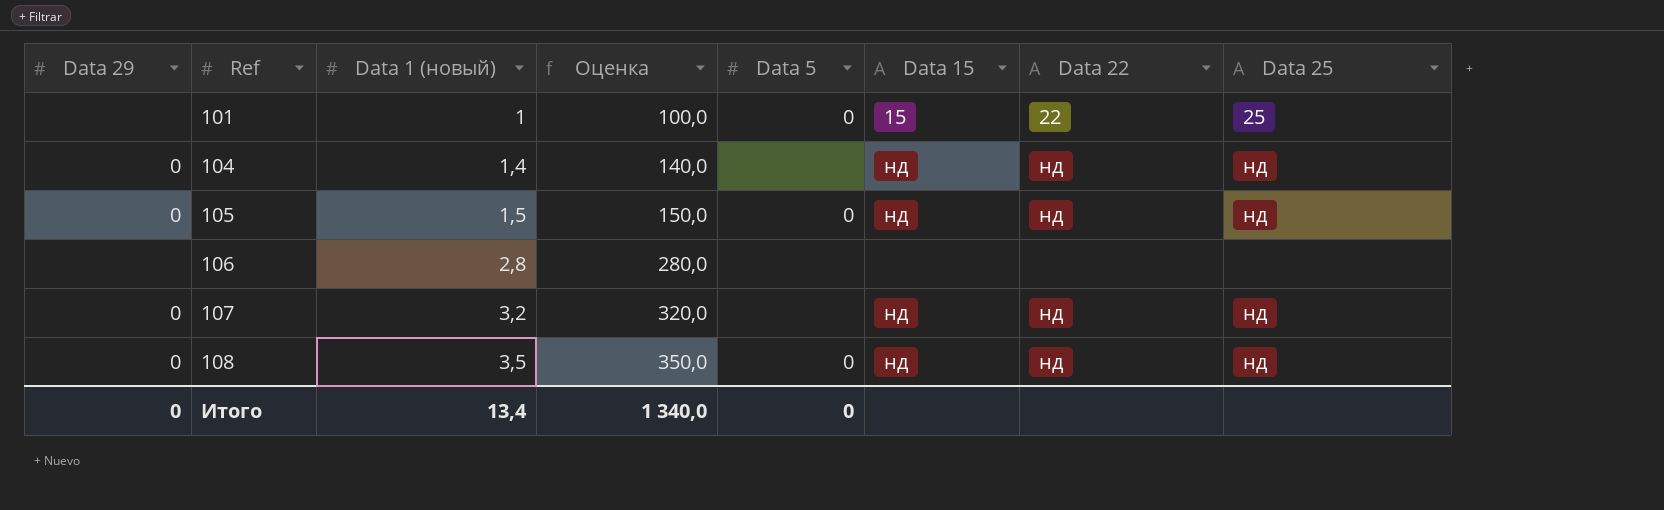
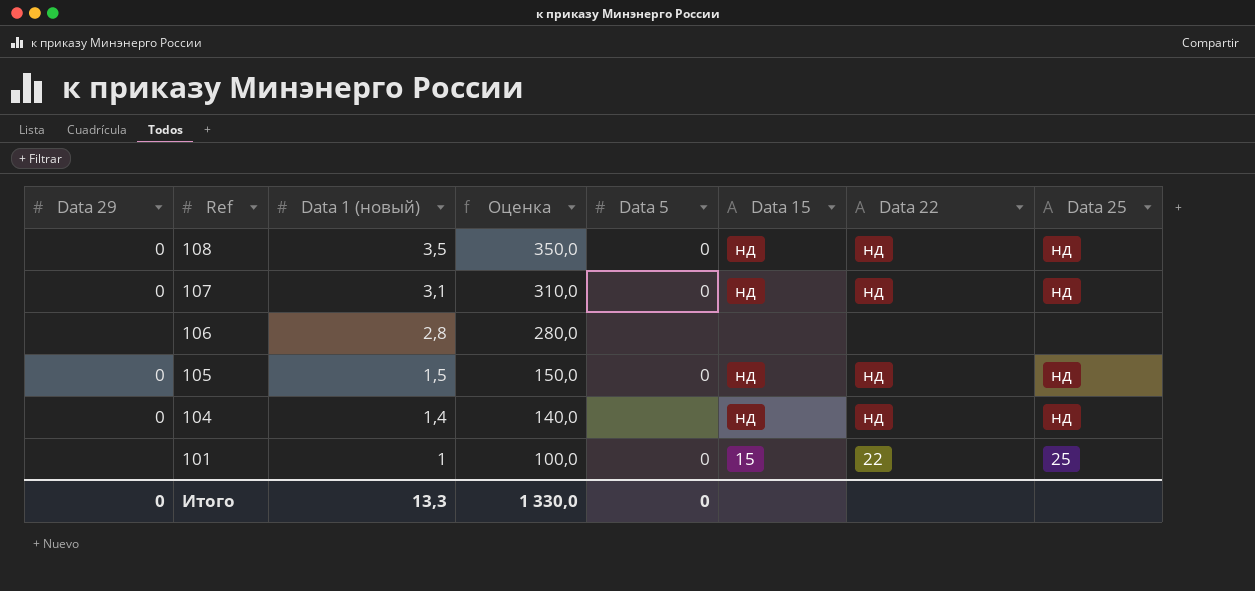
row order: Ref ascending -> Ref descending
107 | Data 1 (новый): 3,2 -> 3,1
107 | Оценка: 320,0 -> 310,0
107 | Data 5: none -> 0
Итого | Data 1 (новый): 13,4 -> 13,3
Итого | Оценка: 1 340,0 -> 1 330,0

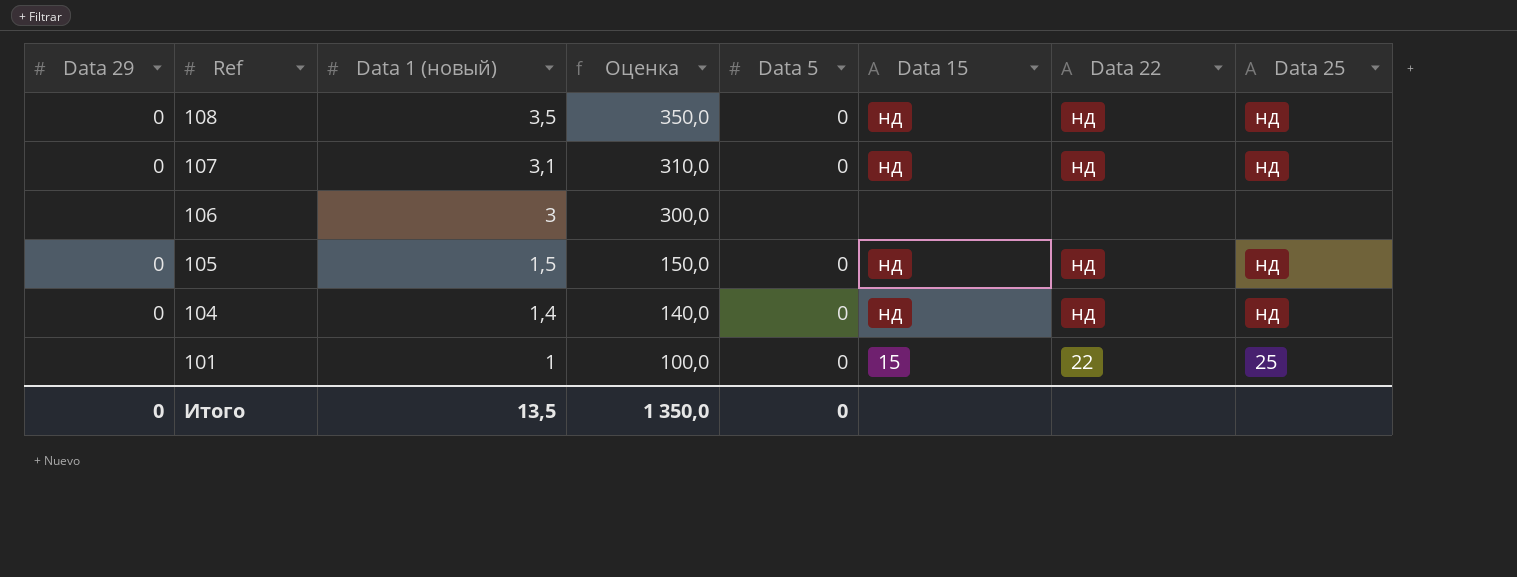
106 | Data 1 (новый): 2,8 -> 3
106 | Оценка: 280,0 -> 300,0
104 | Data 5: none -> 0
Итого | Data 1 (новый): 13,3 -> 13,5
Итого | Оценка: 1 330,0 -> 1 350,0

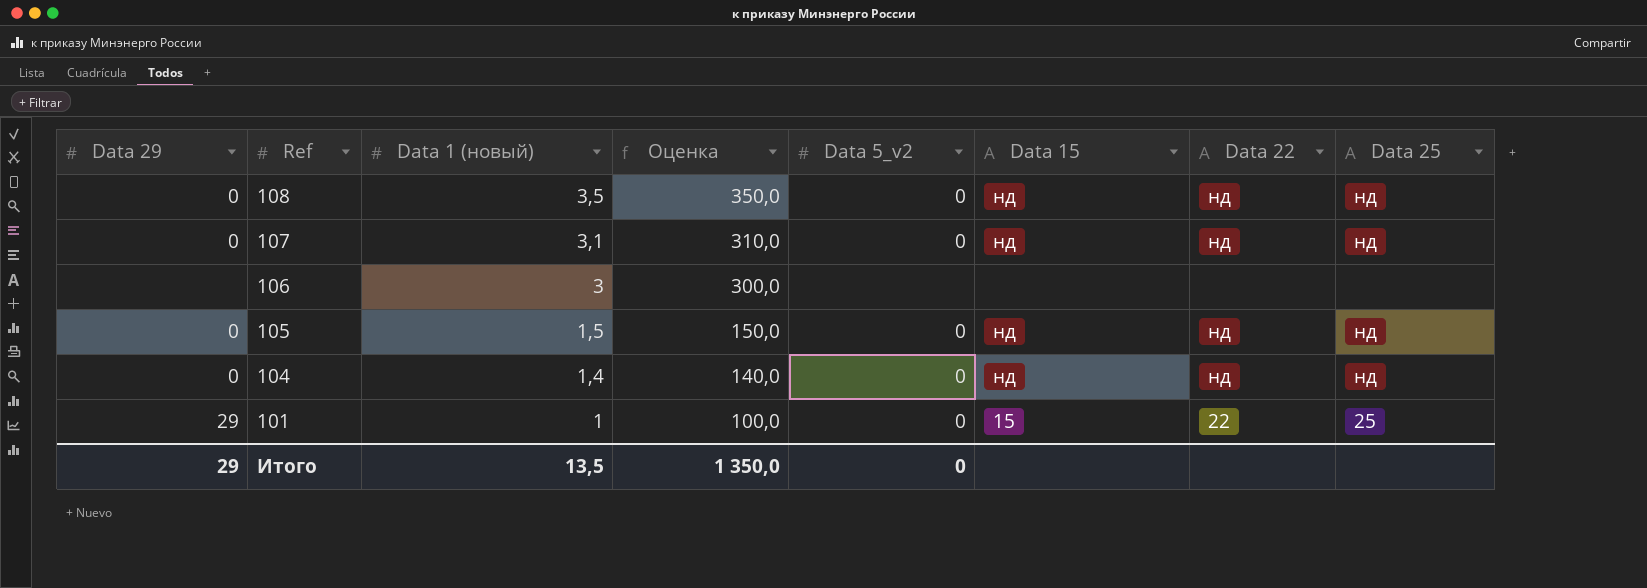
column name: Data 5 -> Data 5_v2
101 | Data 29: none -> 29
Итого | Data 29: 0 -> 29

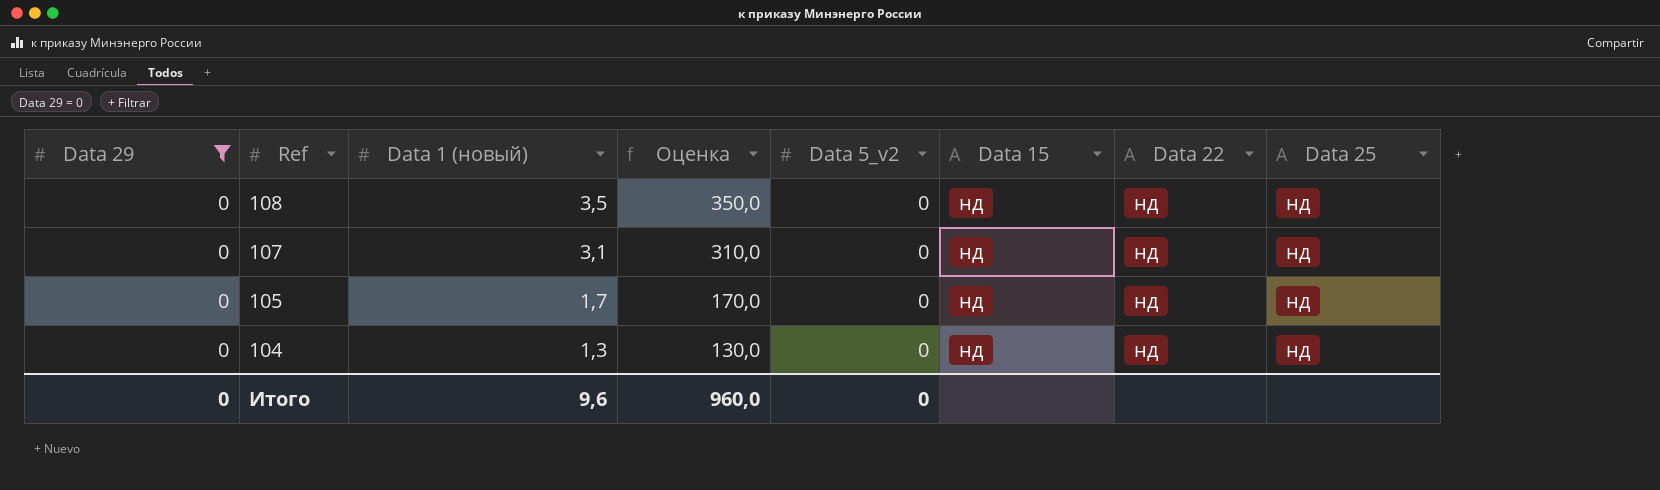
filter: none -> Data 29 = 0
105 | Data 1 (новый): 1,5 -> 1,7
105 | Оценка: 150,0 -> 170,0
104 | Data 1 (новый): 1,4 -> 1,3
104 | Оценка: 140,0 -> 130,0
Итого | Data 29: 29 -> 0
Итого | Data 1 (новый): 13,5 -> 9,6
Итого | Оценка: 1 350,0 -> 960,0

